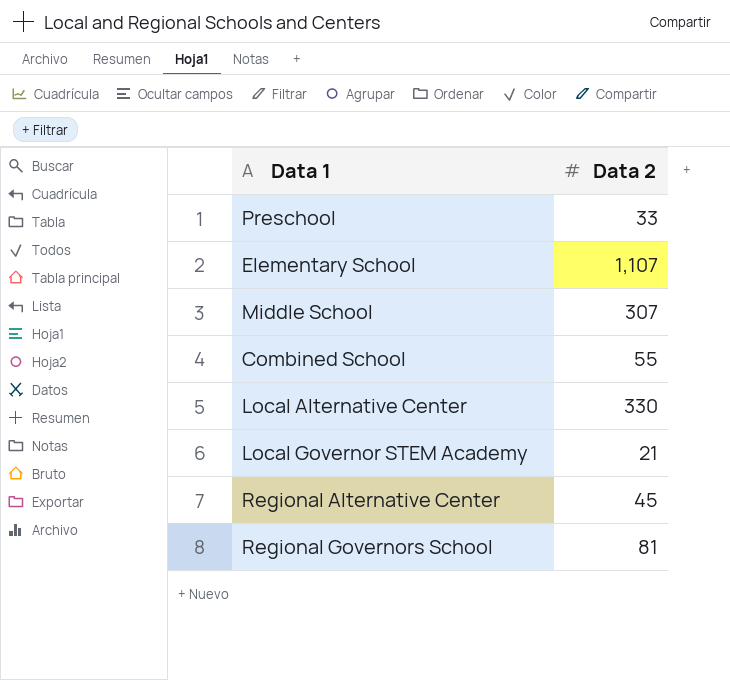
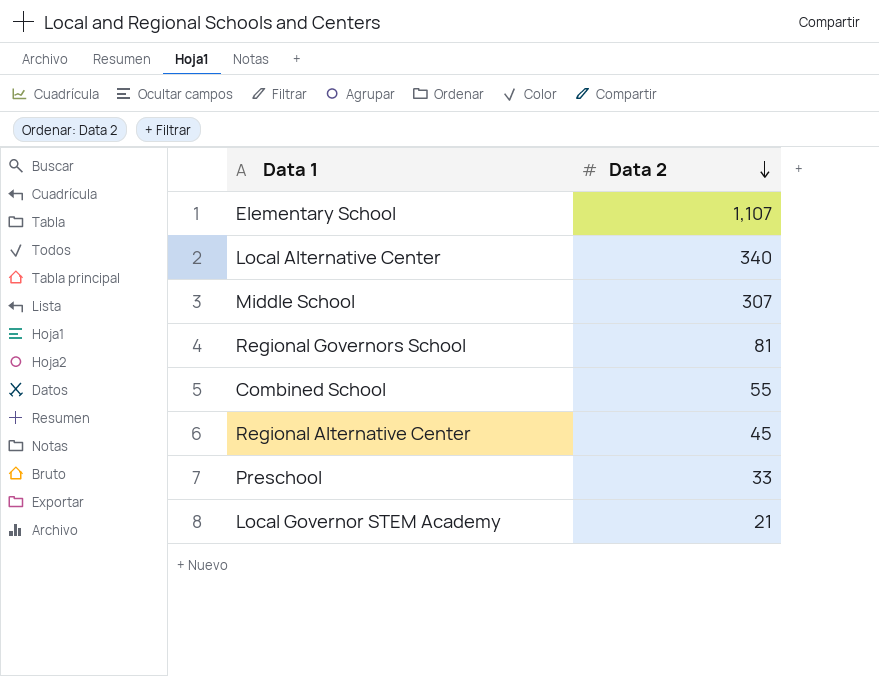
row order: none -> Data 2 descending
Local Alternative Center | Data 2: 330 -> 340

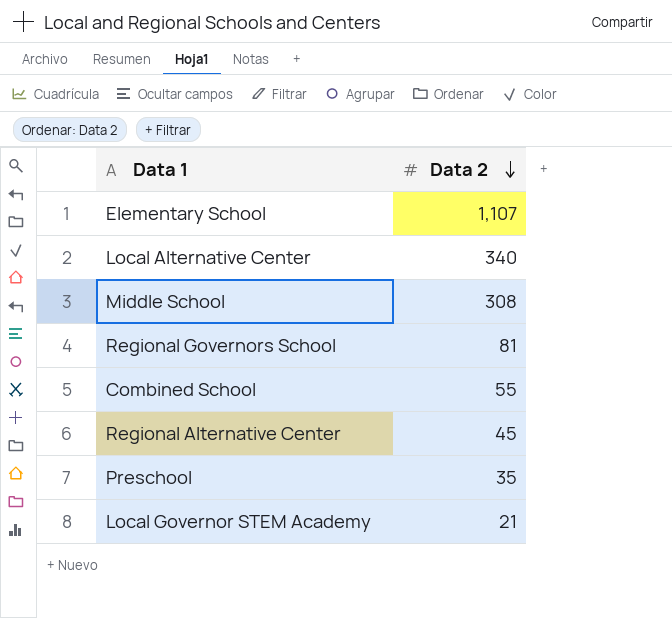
Middle School | Data 2: 307 -> 308
Preschool | Data 2: 33 -> 35

